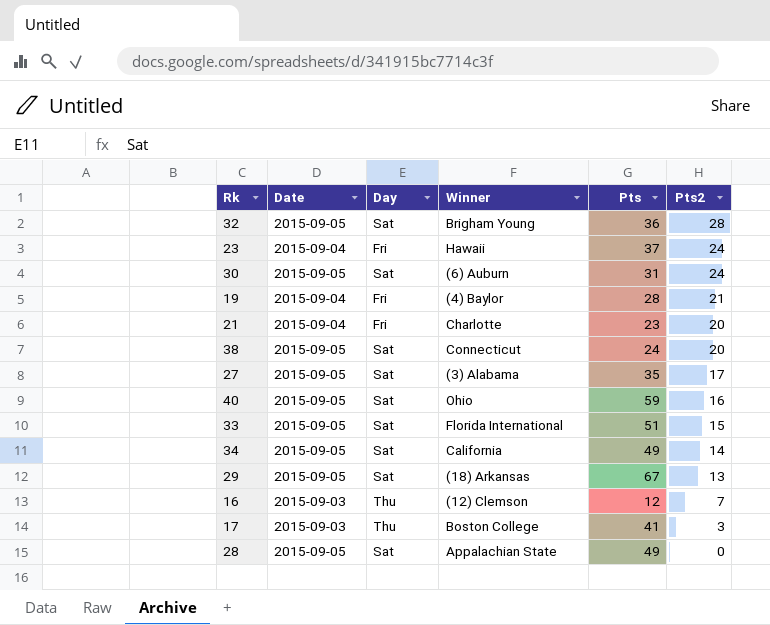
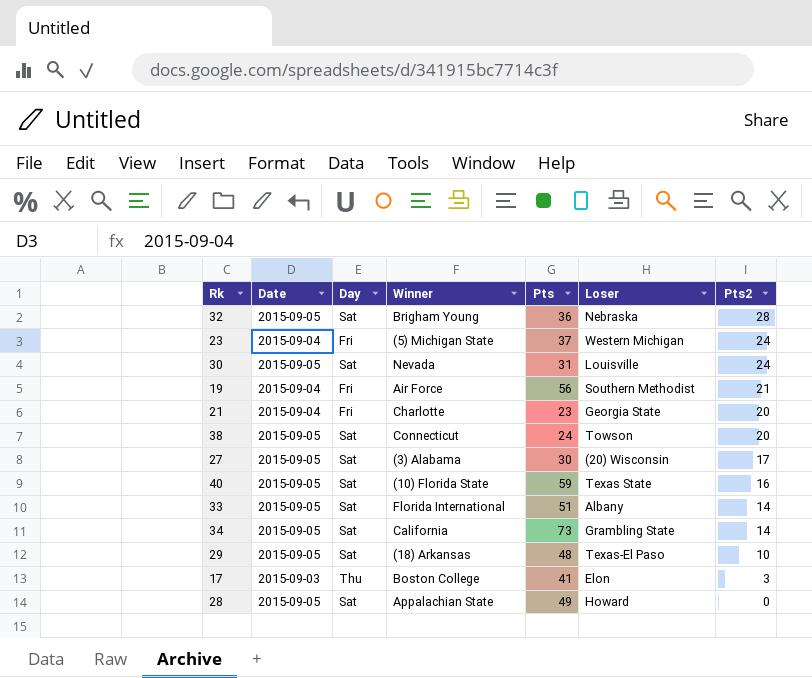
column Loser | position: none -> 6
row 16: 2015-09-03 | Thu | (12) Clemson | 12 | 7 -> none
23 | Winner: Hawaii -> (5) Michigan State
30 | Winner: (6) Auburn -> Nevada
19 | Winner: (4) Baylor -> Air Force
19 | Pts: 28 -> 56
27 | Pts: 35 -> 30
40 | Winner: Ohio -> (10) Florida State
33 | Pts2: 15 -> 14
34 | Pts: 49 -> 73
29 | Pts: 67 -> 48
29 | Pts2: 13 -> 10

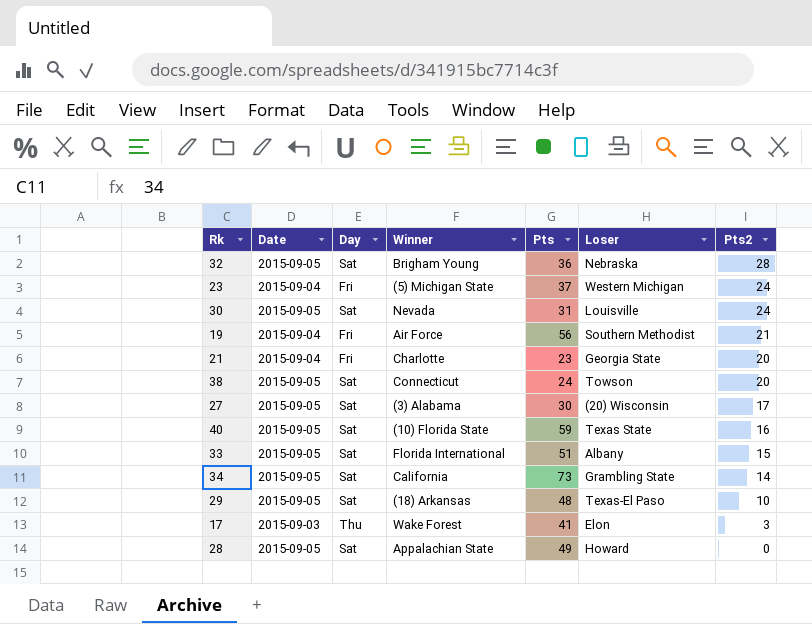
33 | Pts2: 14 -> 15
17 | Winner: Boston College -> Wake Forest

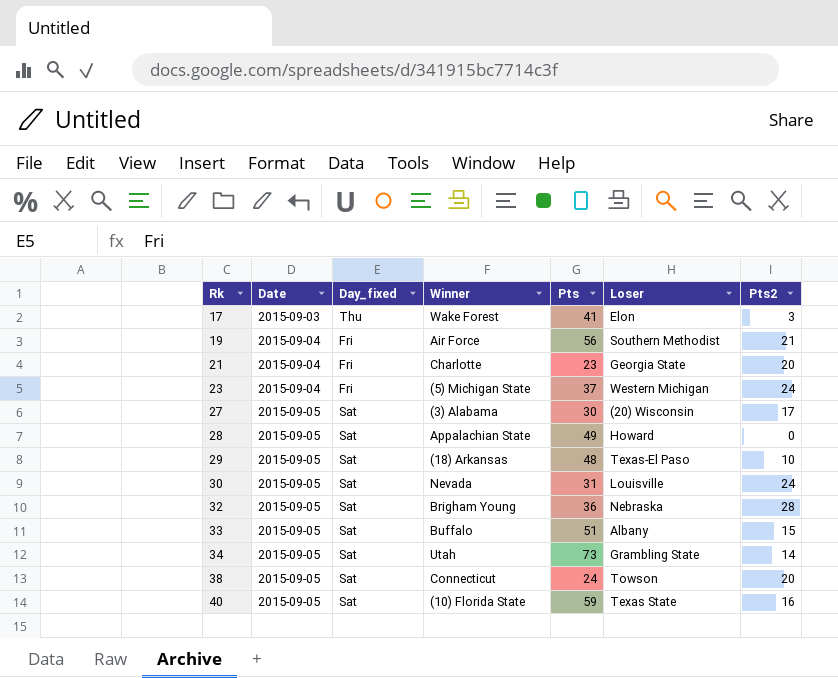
row order: Pts2 descending -> Rk ascending
column name: Day -> Day_fixed
33 | Winner: Florida International -> Buffalo
34 | Winner: California -> Utah

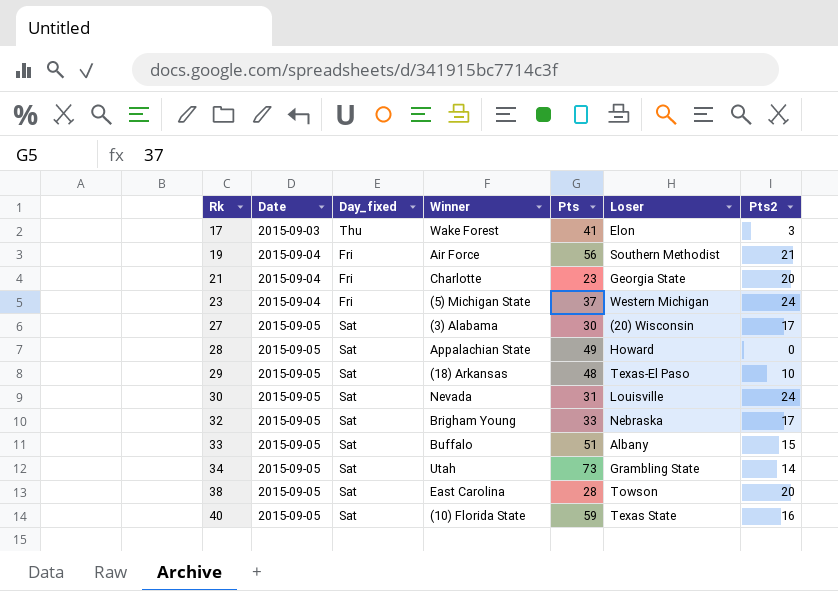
32 | Pts: 36 -> 33
32 | Pts2: 28 -> 17
38 | Winner: Connecticut -> East Carolina
38 | Pts: 24 -> 28

